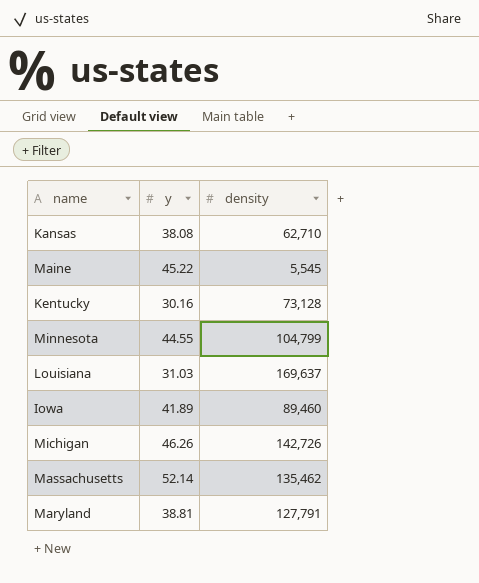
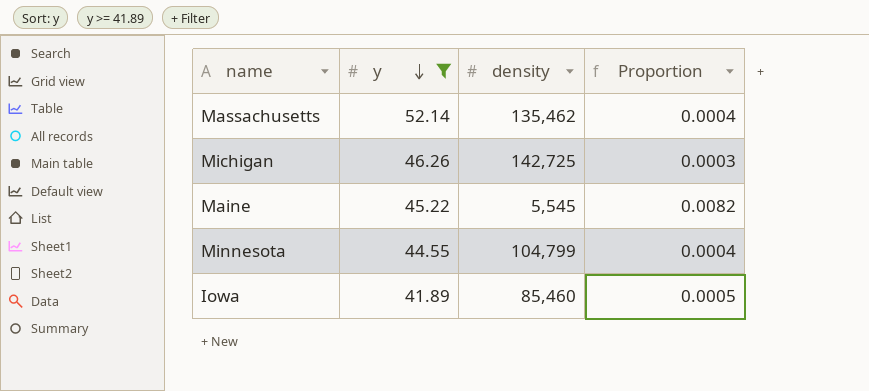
filter: none -> y >= 41.89
row order: none -> y descending
column Proportion | formula: none -> [y] / [density]
Michigan | density: 142,726 -> 142,725
Iowa | density: 89,460 -> 85,460

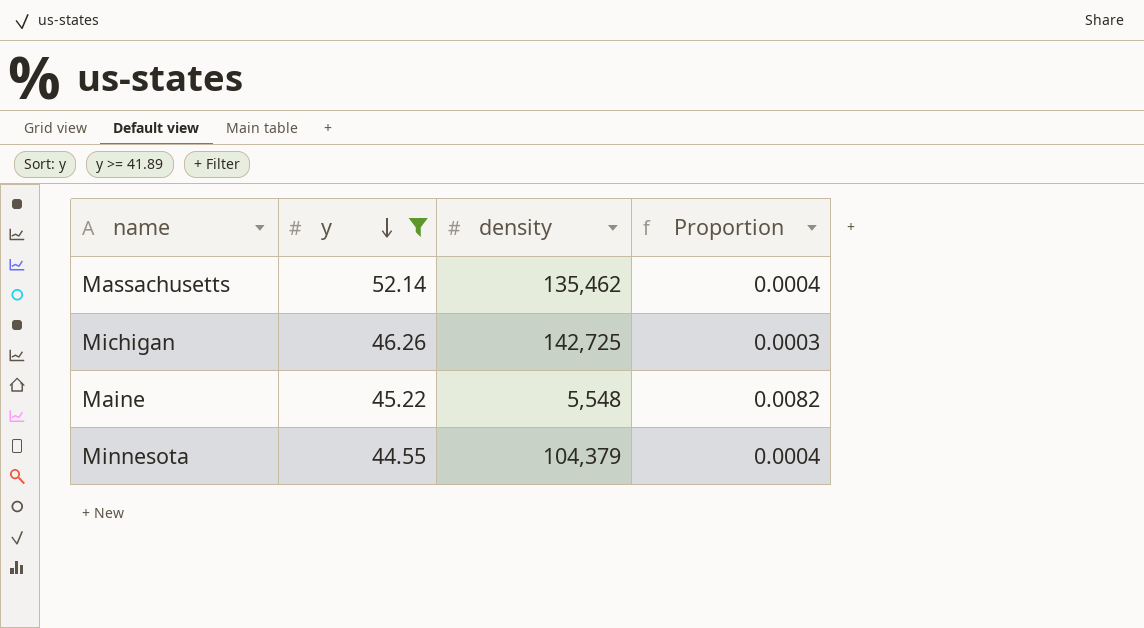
row Iowa: 41.89 | 85,460 | 0.0005 -> none
Maine | density: 5,545 -> 5,548
Minnesota | density: 104,799 -> 104,379

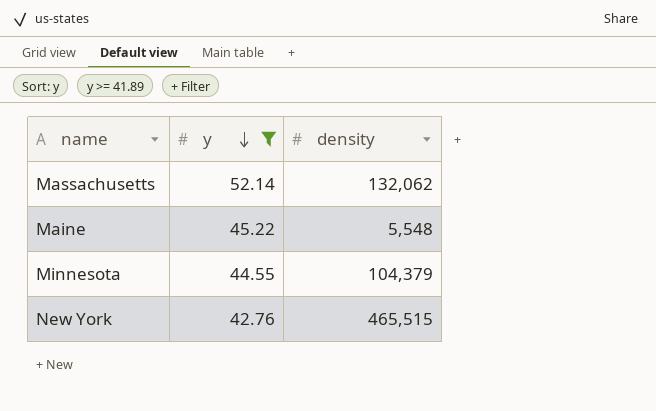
column Proportion | formula: [y] / [density] -> none
row Michigan: 46.26 | 142,725 | 0.0003 -> none
Massachusetts | density: 135,462 -> 132,062
row New York: none -> 42.76 | 465,515

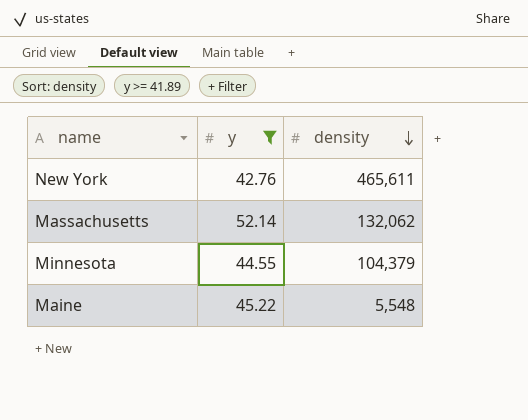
row order: y descending -> density descending
New York | density: 465,515 -> 465,611

